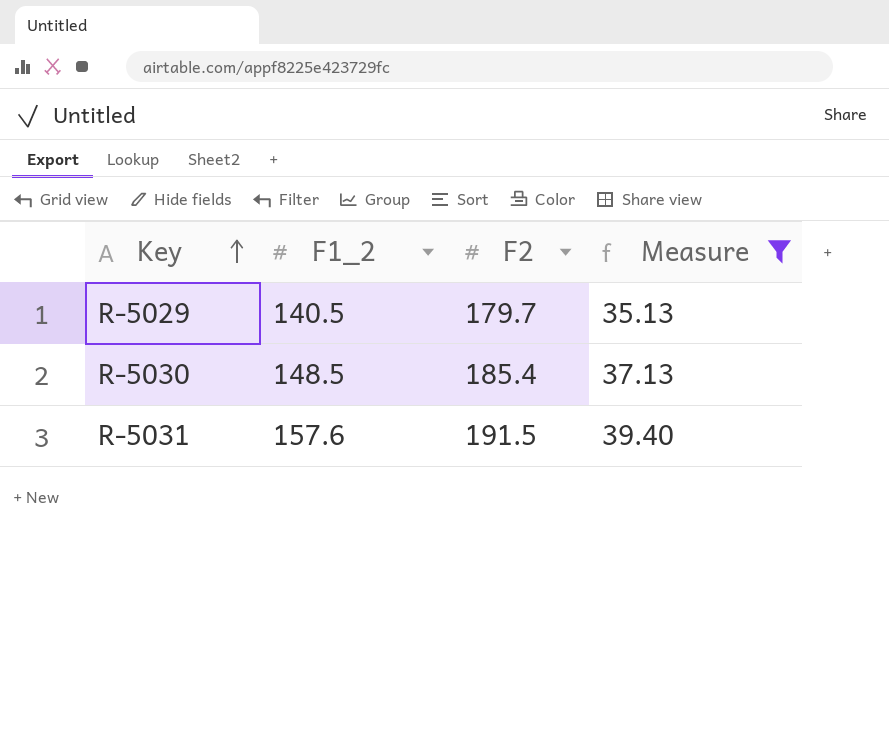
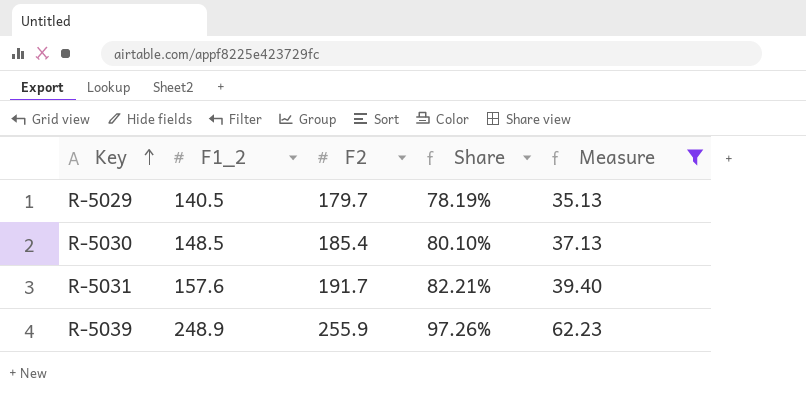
column Share | formula: none -> [F1_2] / [F2]
R-5031 | F2: 191.5 -> 191.7
row R-5039: none -> 248.9 | 255.9 | 97.26% | 62.23

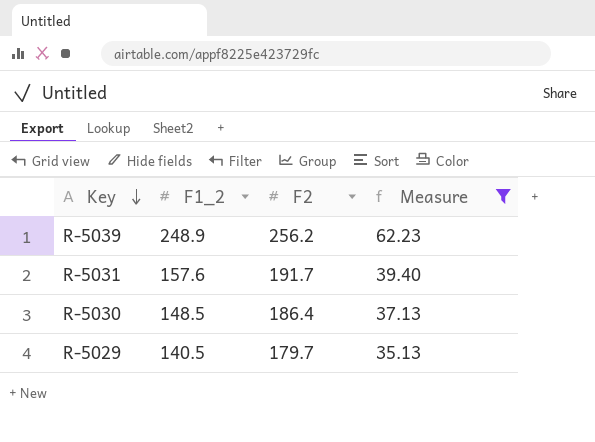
row order: Key ascending -> Key descending
column Share | formula: [F1_2] / [F2] -> none
R-5039 | F2: 255.9 -> 256.2
R-5030 | F2: 185.4 -> 186.4

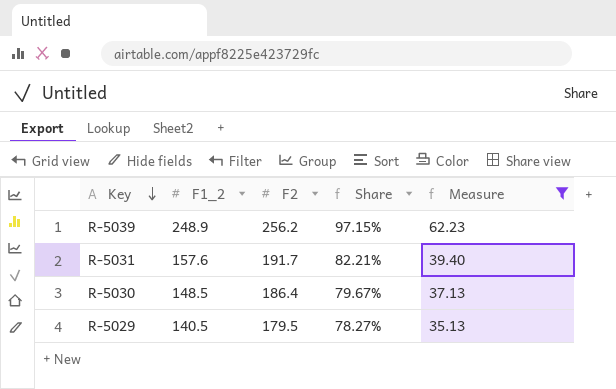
column Share | formula: none -> [F1_2] / [F2]
R-5029 | F2: 179.7 -> 179.5

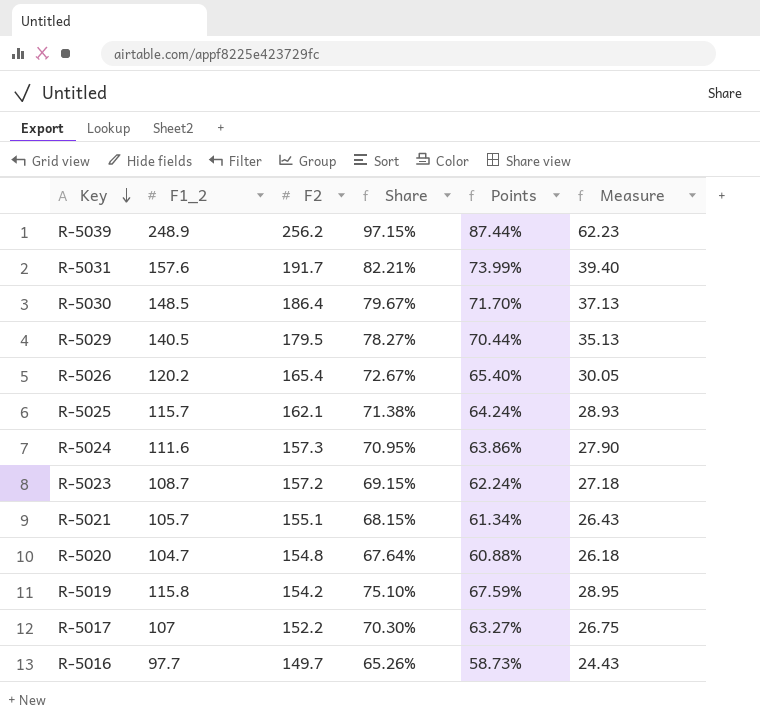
filter: Measure >= 35.13 -> none
column Points | formula: none -> [Share] * 0.9

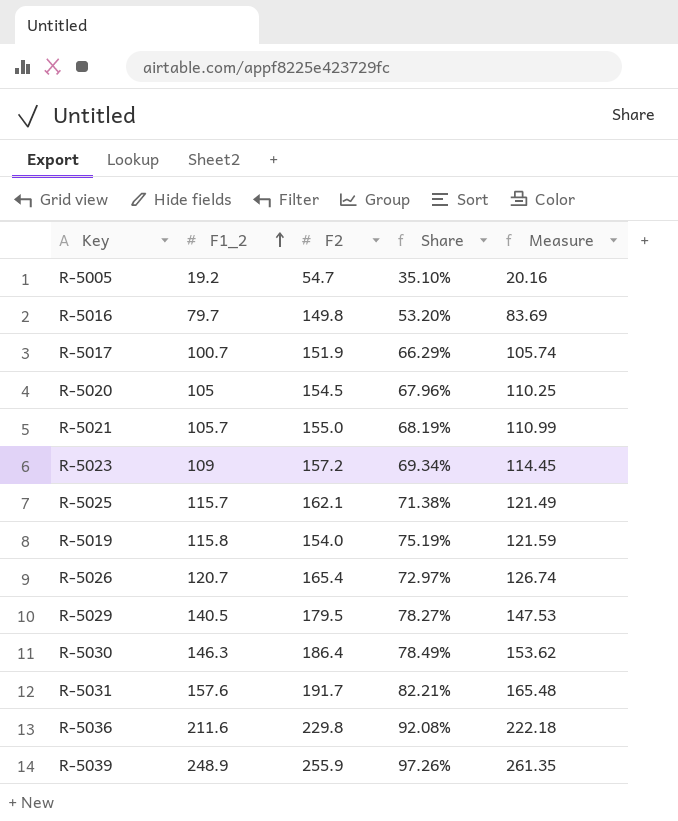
row order: Key descending -> F1_2 ascending
column Points | formula: [Share] * 0.9 -> none
column Measure | formula: [F1_2] * 0.25 -> [F1_2] * 1.05
row R-5024: 111.6 | 157.3 | 70.95% | 63.86% | 27.90 -> none
row R-5005: none -> 19.2 | 54.7 | 35.10% | 20.16
R-5016 | F1_2: 97.7 -> 79.7
R-5016 | F2: 149.7 -> 149.8
R-5016 | Share: 65.26% -> 53.20%
R-5017 | F1_2: 107 -> 100.7
R-5017 | F2: 152.2 -> 151.9
R-5017 | Share: 70.30% -> 66.29%
R-5020 | F1_2: 104.7 -> 105
R-5020 | F2: 154.8 -> 154.5
R-5020 | Share: 67.64% -> 67.96%
R-5021 | F2: 155.1 -> 155.0
R-5021 | Share: 68.15% -> 68.19%
R-5023 | F1_2: 108.7 -> 109
R-5023 | Share: 69.15% -> 69.34%
R-5019 | F2: 154.2 -> 154.0
R-5019 | Share: 75.10% -> 75.19%
R-5026 | F1_2: 120.2 -> 120.7
R-5026 | Share: 72.67% -> 72.97%
R-5030 | F1_2: 148.5 -> 146.3
R-5030 | Share: 79.67% -> 78.49%
row R-5036: none -> 211.6 | 229.8 | 92.08% | 222.18
R-5039 | F2: 256.2 -> 255.9
R-5039 | Share: 97.15% -> 97.26%

